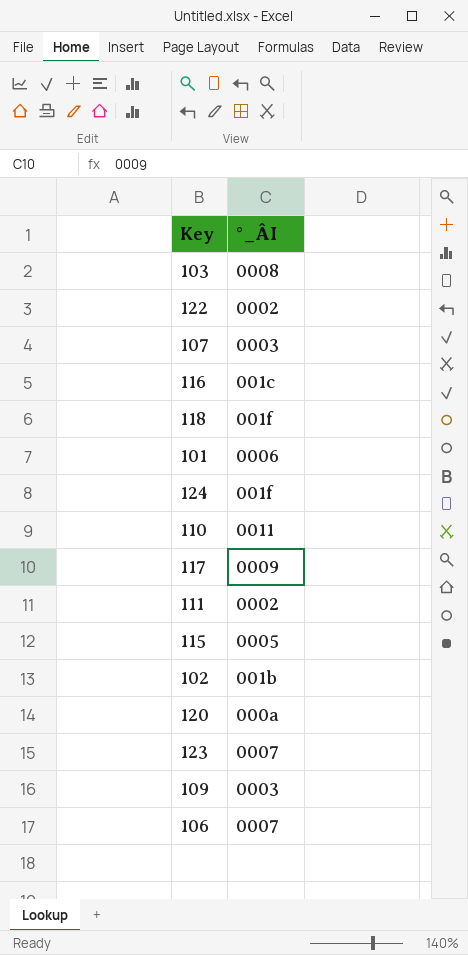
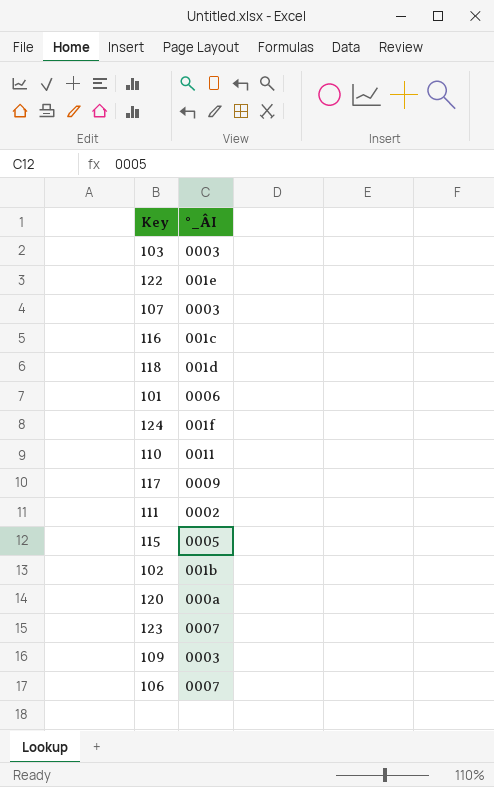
103 | °_ÂI: 0008 -> 0003
122 | °_ÂI: 0002 -> 001e
118 | °_ÂI: 001f -> 001d

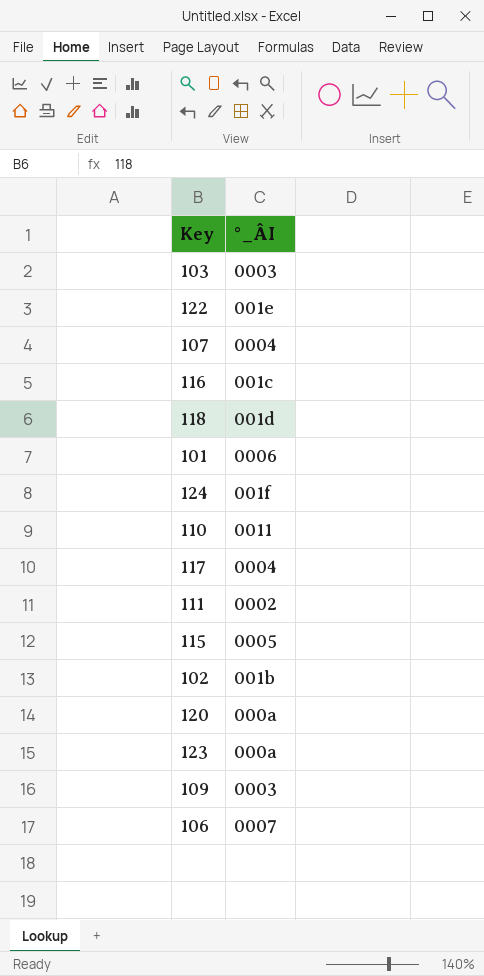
107 | °_ÂI: 0003 -> 0004
117 | °_ÂI: 0009 -> 0004
123 | °_ÂI: 0007 -> 000a

